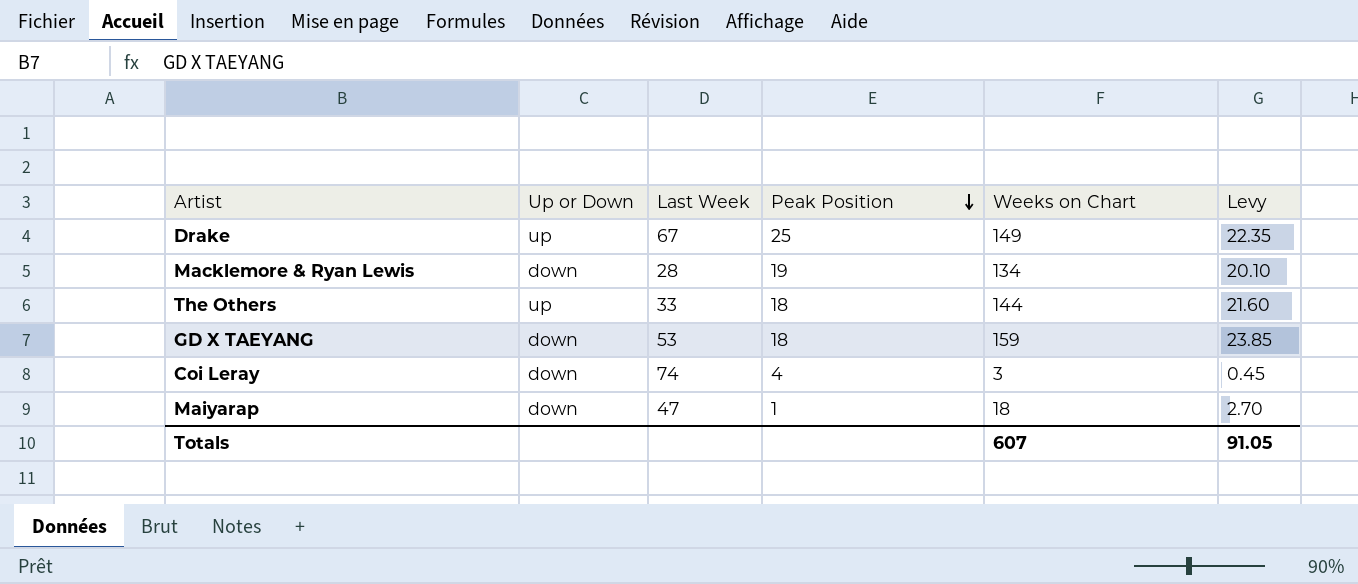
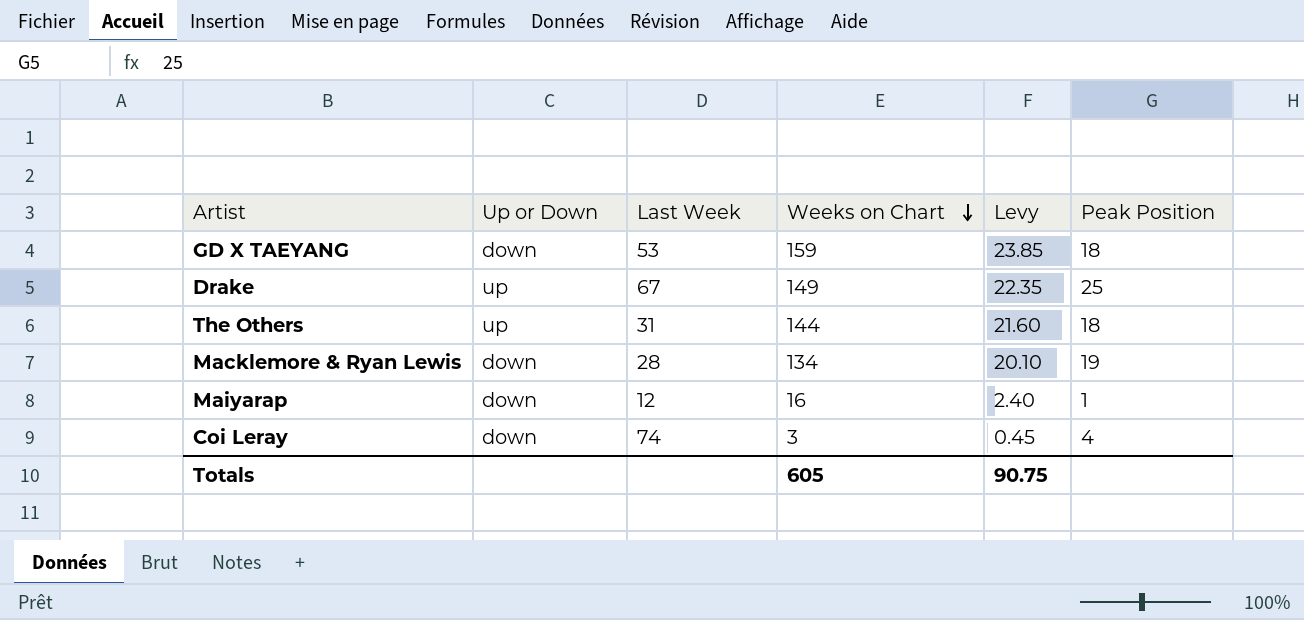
row order: Peak Position descending -> Weeks on Chart descending
column Peak Position | position: 4 -> 6
The Others | Last Week: 33 -> 31
Maiyarap | Last Week: 47 -> 12
Maiyarap | Weeks on Chart: 18 -> 16
Maiyarap | Levy: 2.70 -> 2.40
Totals | Weeks on Chart: 607 -> 605
Totals | Levy: 91.05 -> 90.75

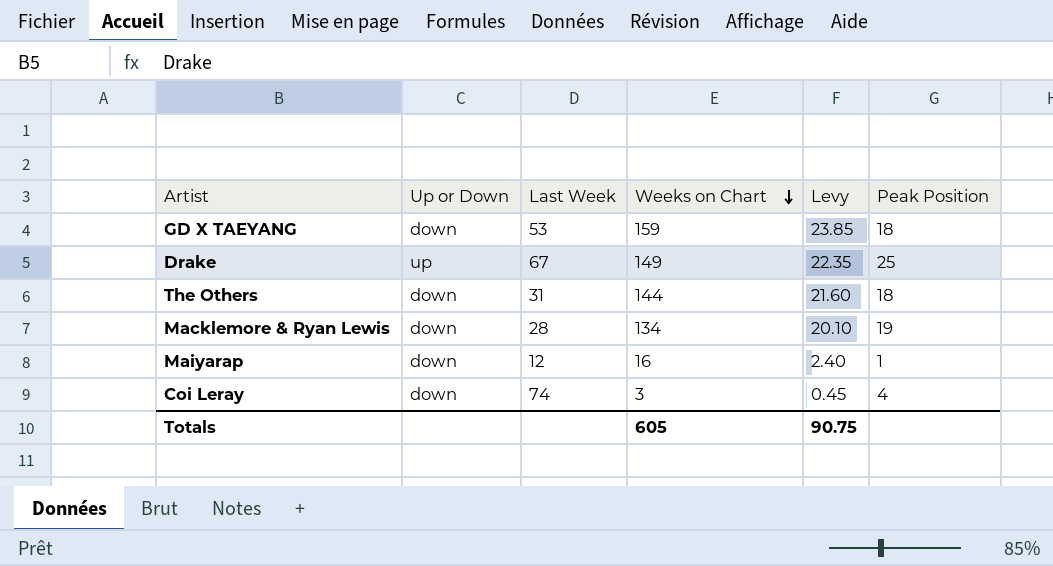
The Others | Up or Down: up -> down

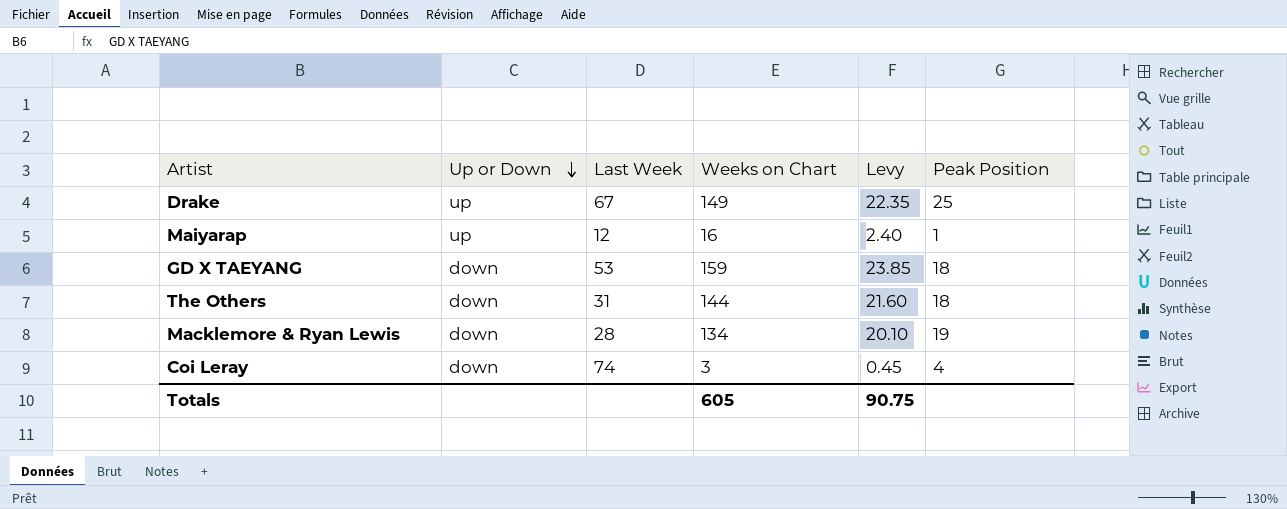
row order: Weeks on Chart descending -> Up or Down descending
Maiyarap | Up or Down: down -> up

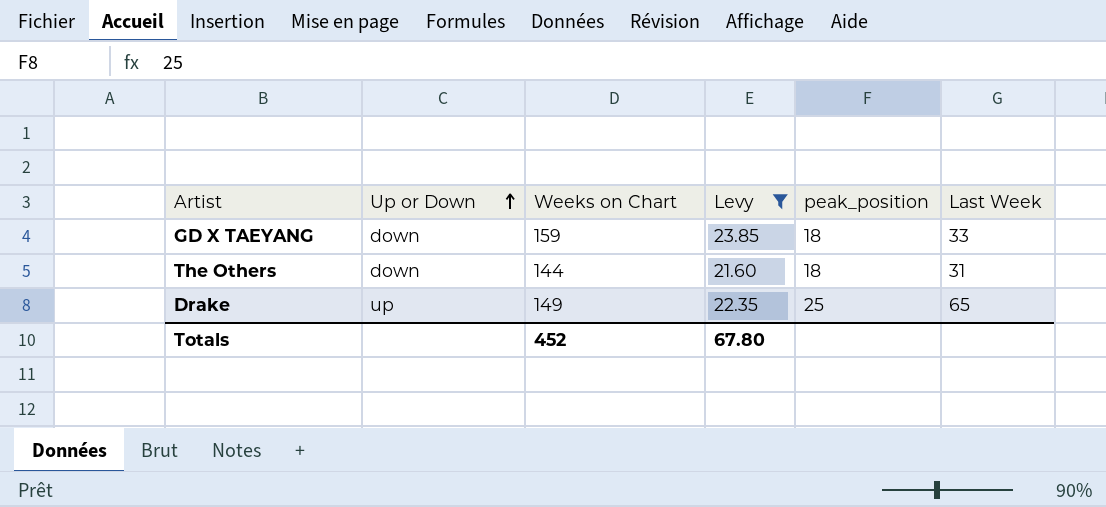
filter: none -> Levy >= 21.60
row order: Up or Down descending -> Up or Down ascending
column name: Peak Position -> peak_position
column Last Week | position: 3 -> 6
GD X TAEYANG | Last Week: 53 -> 33
Drake | Last Week: 67 -> 65
Totals | Weeks on Chart: 605 -> 452
Totals | Levy: 90.75 -> 67.80

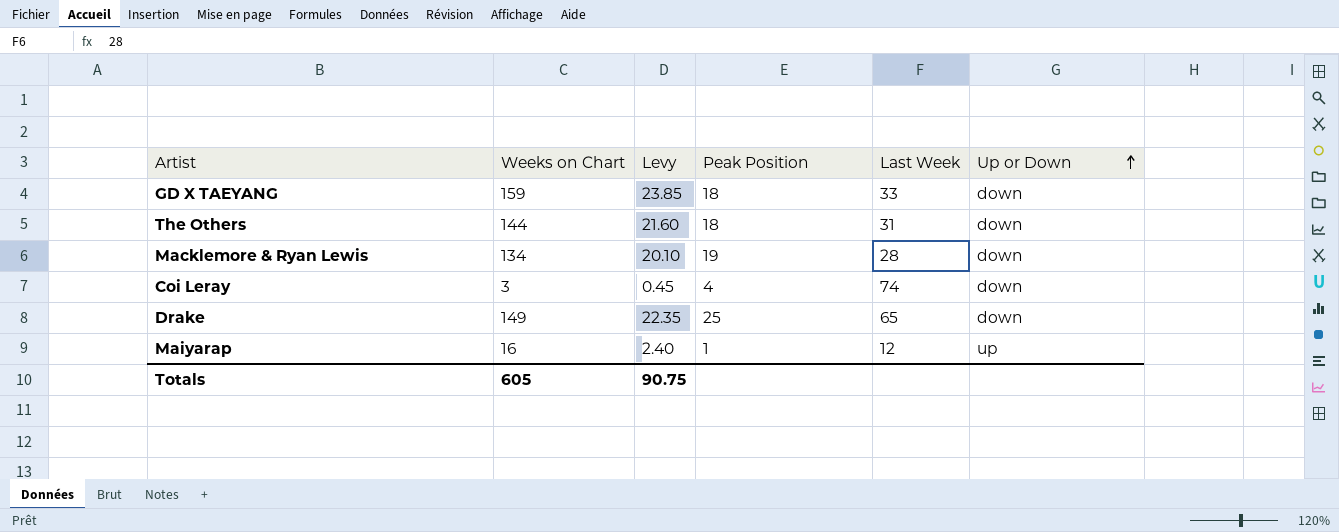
filter: Levy >= 21.60 -> none
column name: peak_position -> Peak Position
column Up or Down | position: 2 -> 6
Drake | Up or Down: up -> down
Totals | Weeks on Chart: 452 -> 605
Totals | Levy: 67.80 -> 90.75

